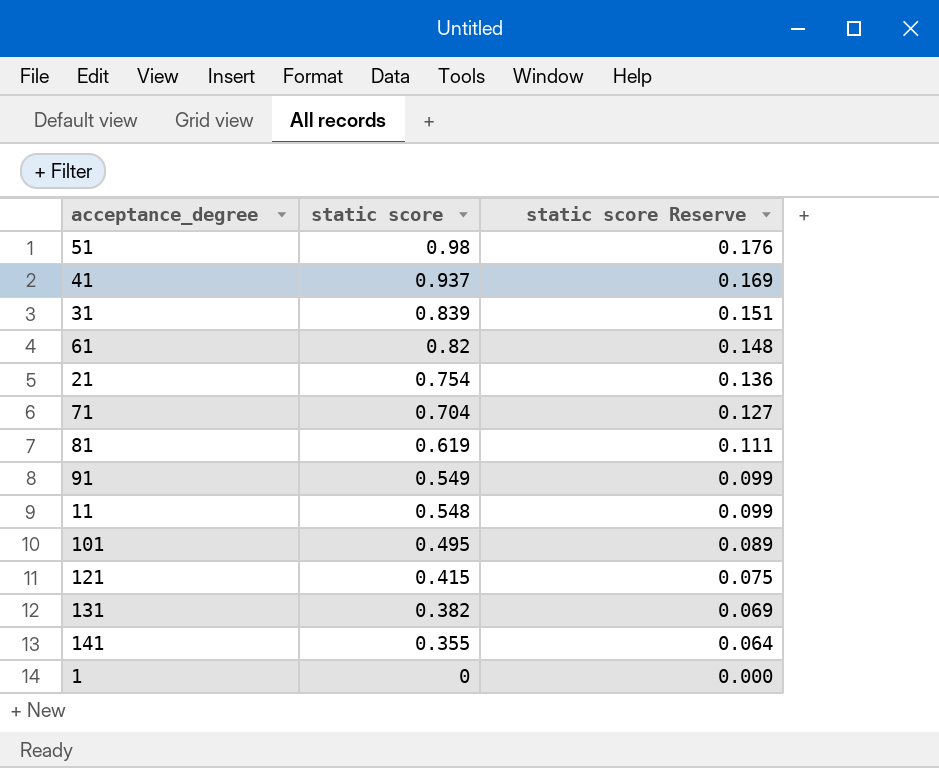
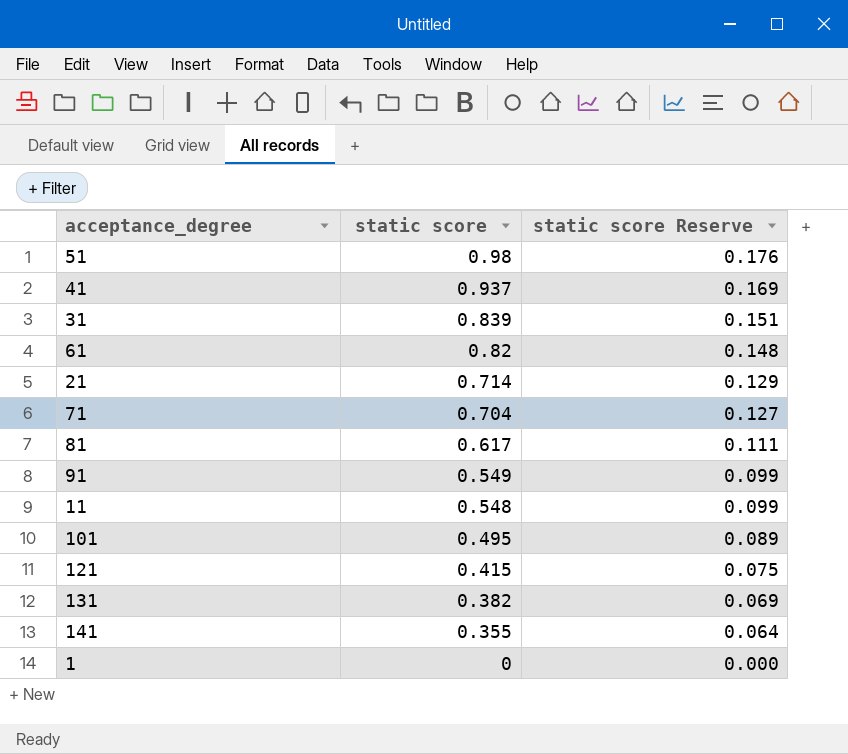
21 | static score: 0.754 -> 0.714
21 | static score Reserve: 0.136 -> 0.129
81 | static score: 0.619 -> 0.617

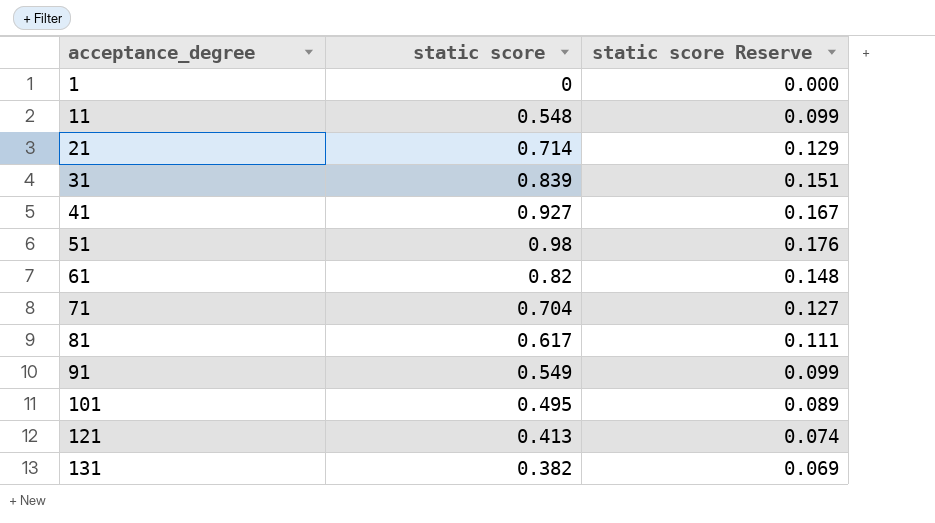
row order: static score descending -> acceptance_degree ascending
row 141: 0.355 | 0.064 -> none
41 | static score: 0.937 -> 0.927
41 | static score Reserve: 0.169 -> 0.167
121 | static score: 0.415 -> 0.413
121 | static score Reserve: 0.075 -> 0.074

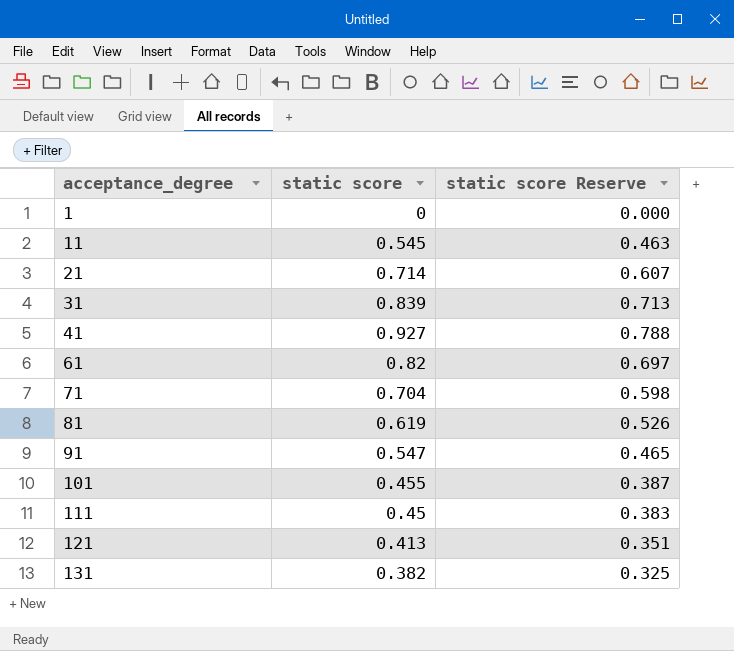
column static score Reserve | formula: [static score] * 0.18 -> [static score] * 0.85
row 51: 0.98 | 0.176 -> none
11 | static score: 0.548 -> 0.545
81 | static score: 0.617 -> 0.619
91 | static score: 0.549 -> 0.547
101 | static score: 0.495 -> 0.455
row 111: none -> 0.45 | 0.383

